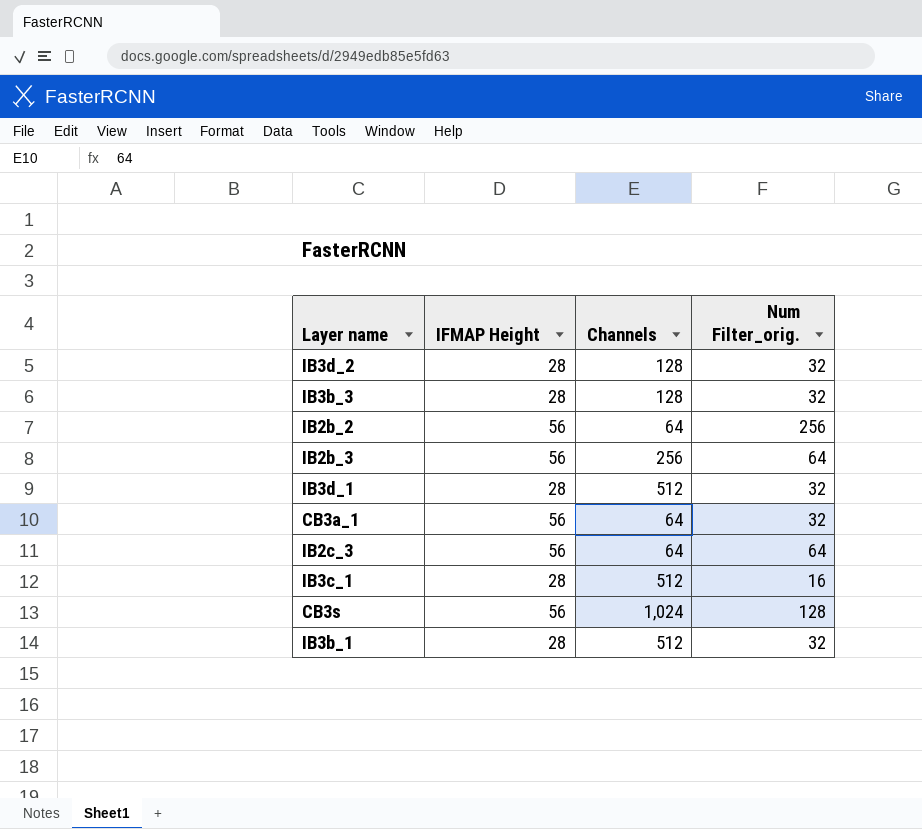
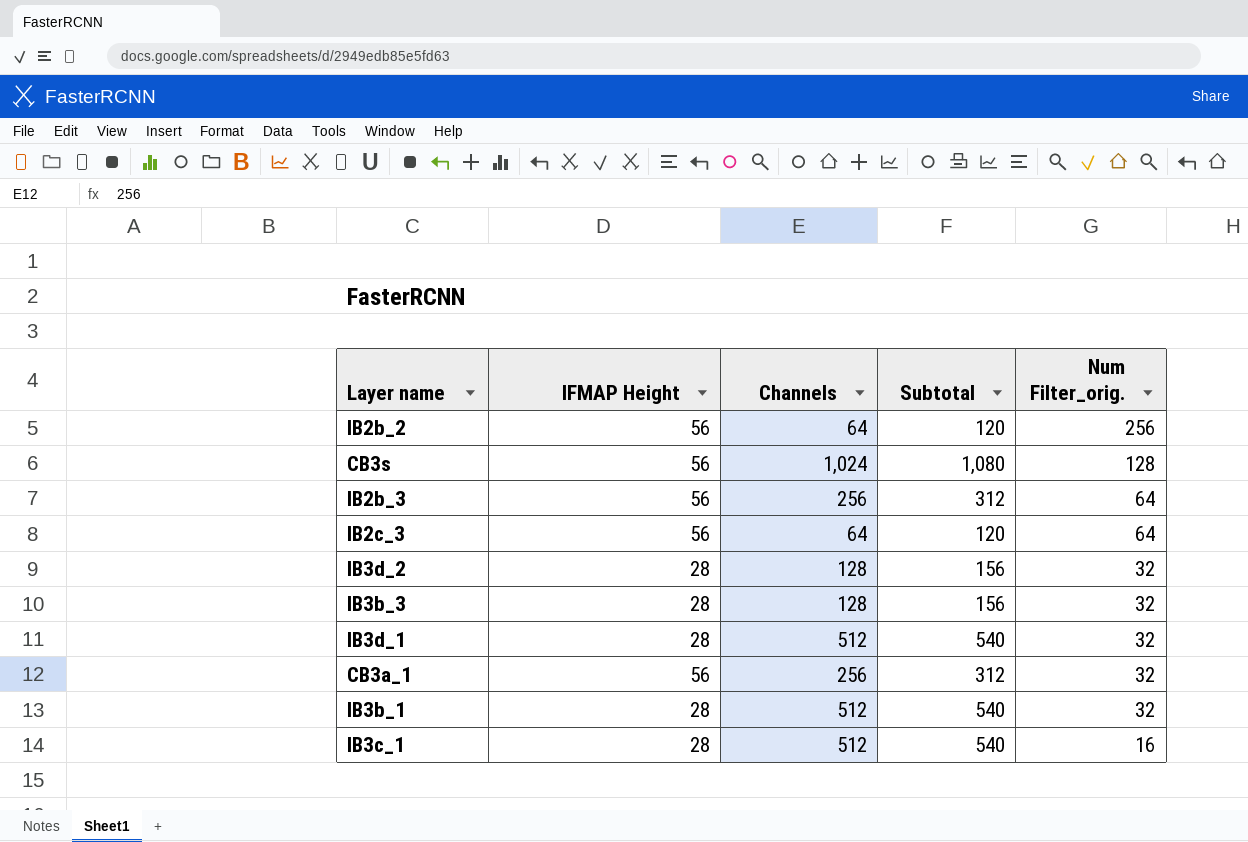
row order: none -> Num Filter_orig. descending
column Subtotal | formula: none -> [IFMAP Height] + [Channels]
CB3a_1 | Channels: 64 -> 256

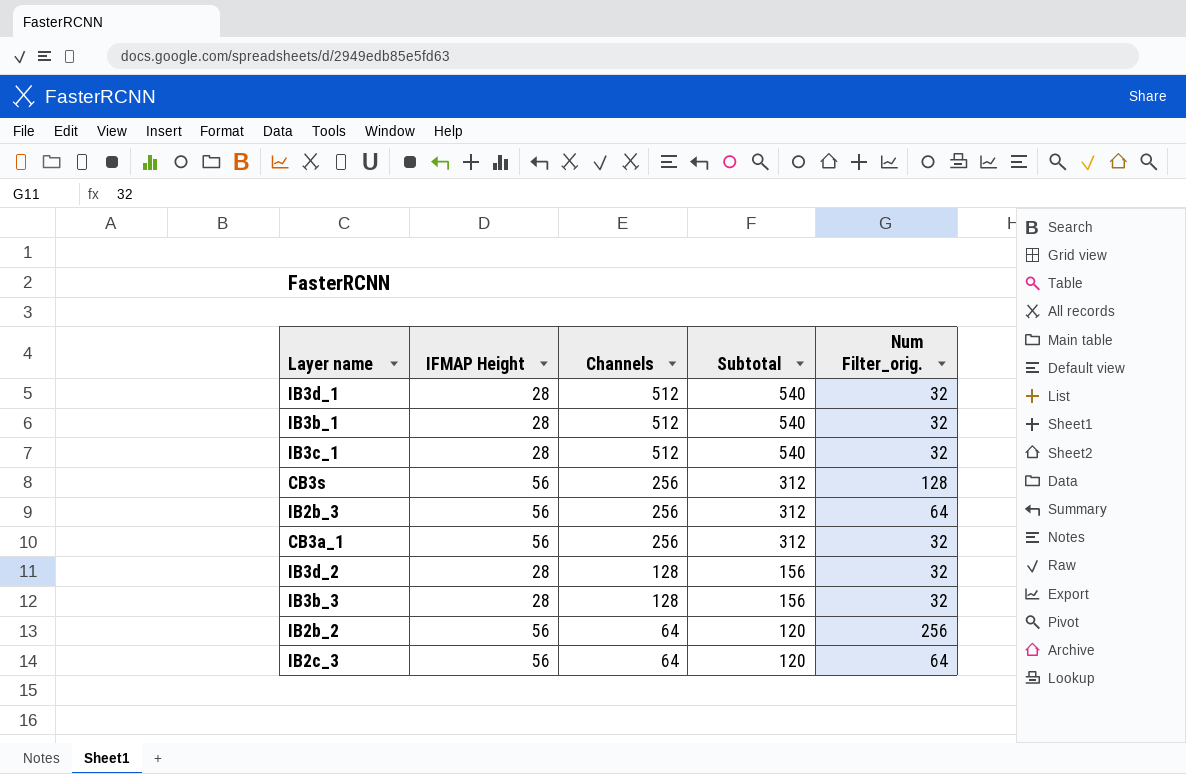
row order: Num Filter_orig. descending -> Channels descending
IB3c_1 | Num Filter_orig.: 16 -> 32
CB3s | Channels: 1,024 -> 256
CB3s | Subtotal: 1,080 -> 312

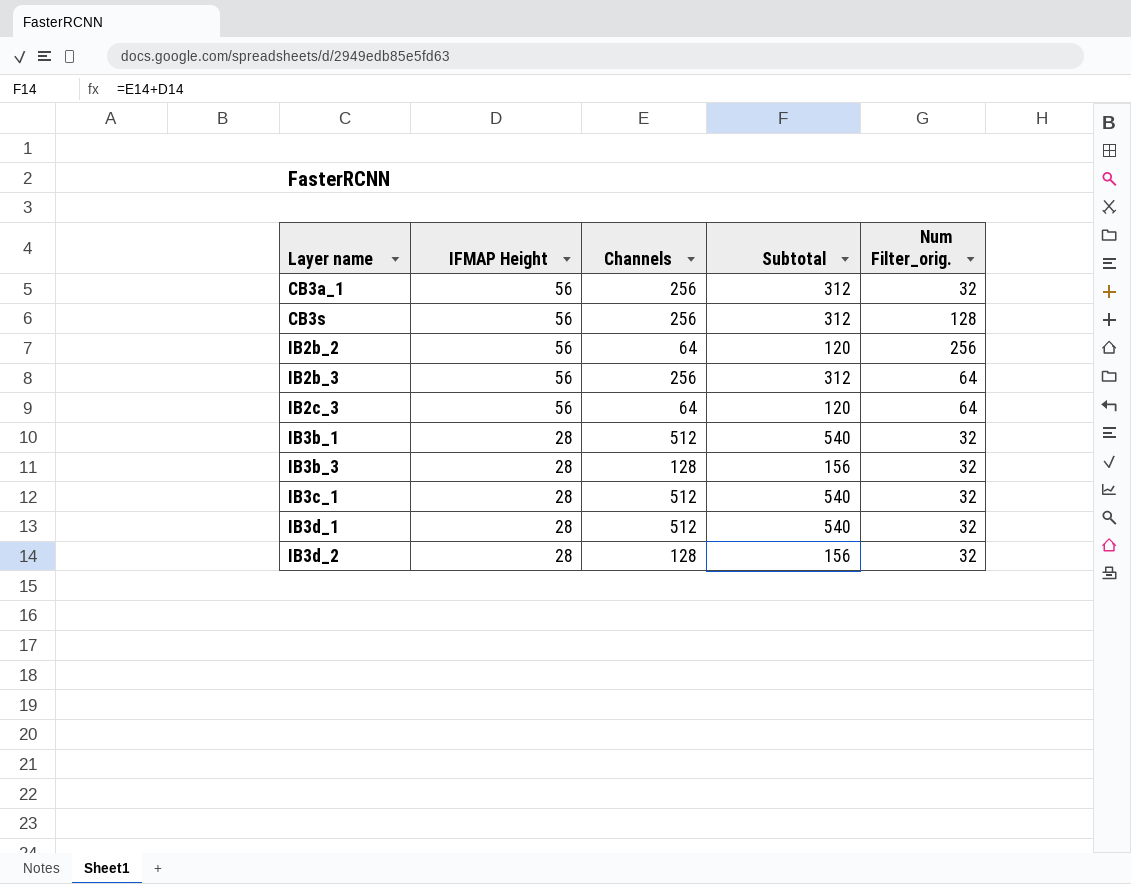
row order: Channels descending -> Layer name ascending

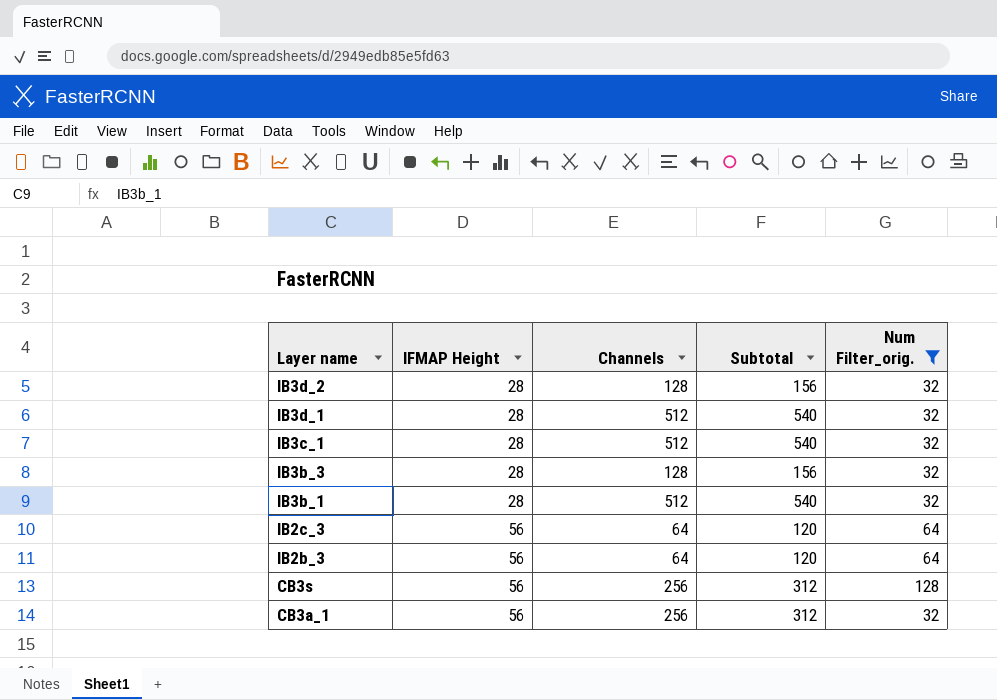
filter: none -> Num Filter_orig. != 256
row order: Layer name ascending -> Layer name descending
IB2b_3 | Channels: 256 -> 64
IB2b_3 | Subtotal: 312 -> 120

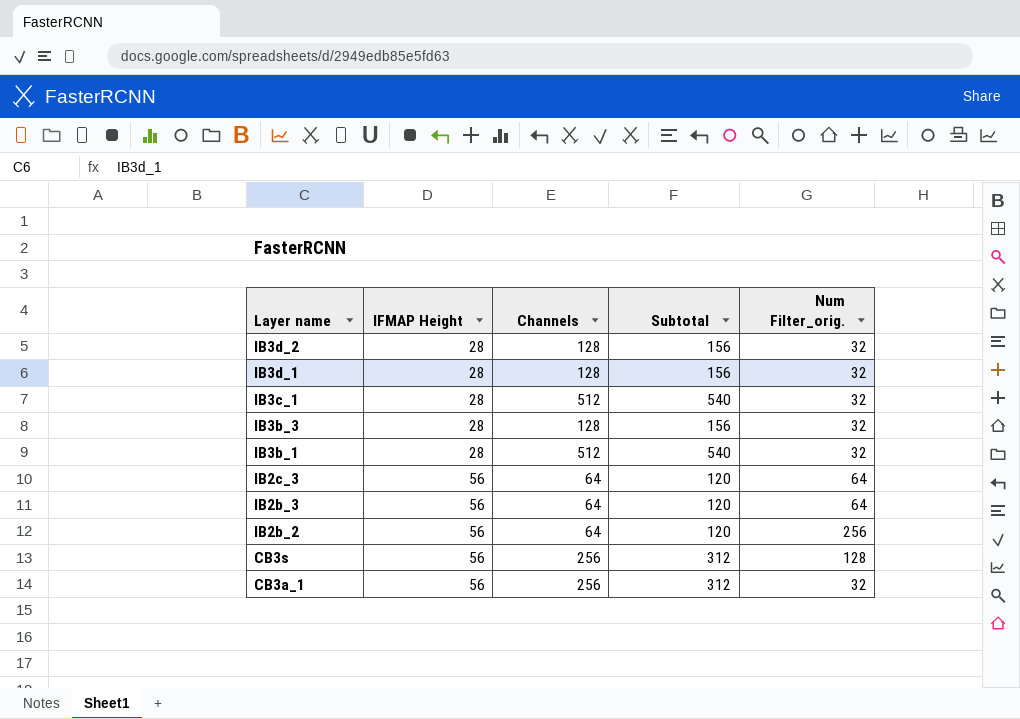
filter: Num Filter_orig. != 256 -> none
IB3d_1 | Channels: 512 -> 128
IB3d_1 | Subtotal: 540 -> 156

